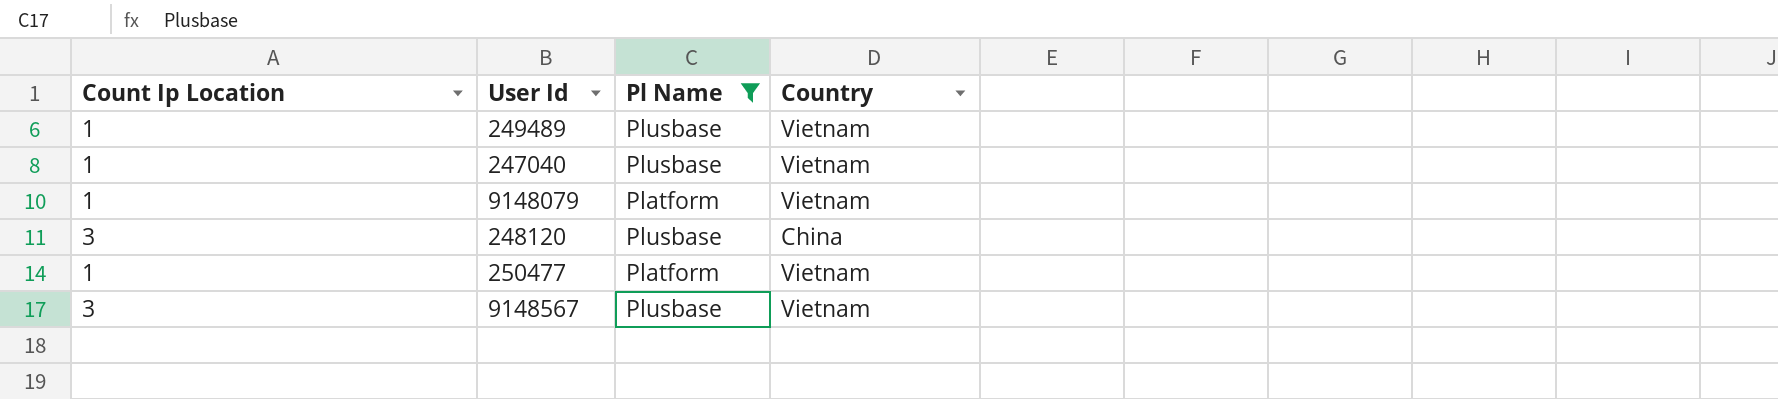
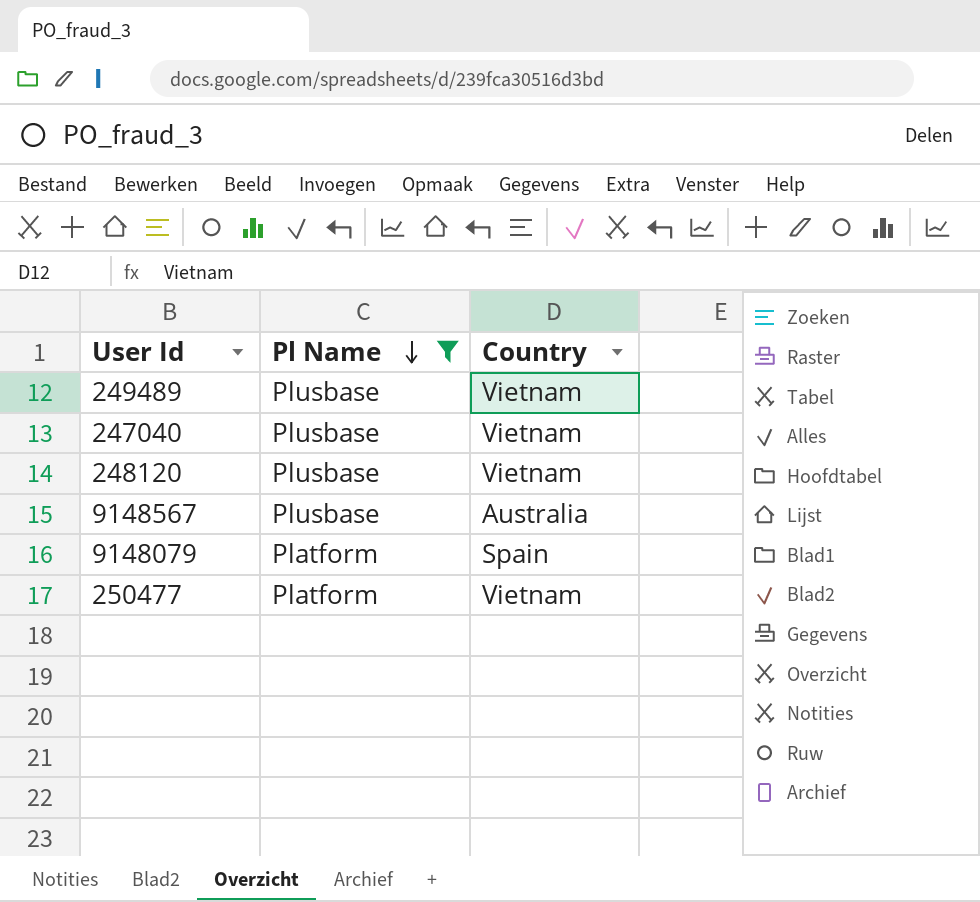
row order: none -> Pl Name descending
column Count Ip Location | position: 1 -> none
248120 | Country: China -> Vietnam
9148567 | Country: Vietnam -> Australia
9148079 | Country: Vietnam -> Spain

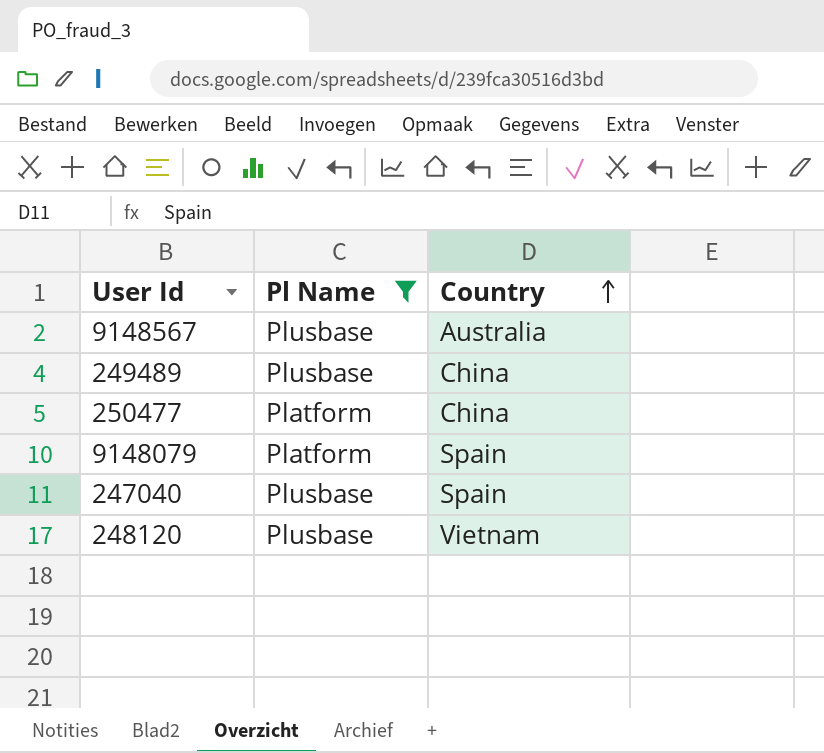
row order: Pl Name descending -> Country ascending
249489 | Country: Vietnam -> China
250477 | Country: Vietnam -> China
247040 | Country: Vietnam -> Spain

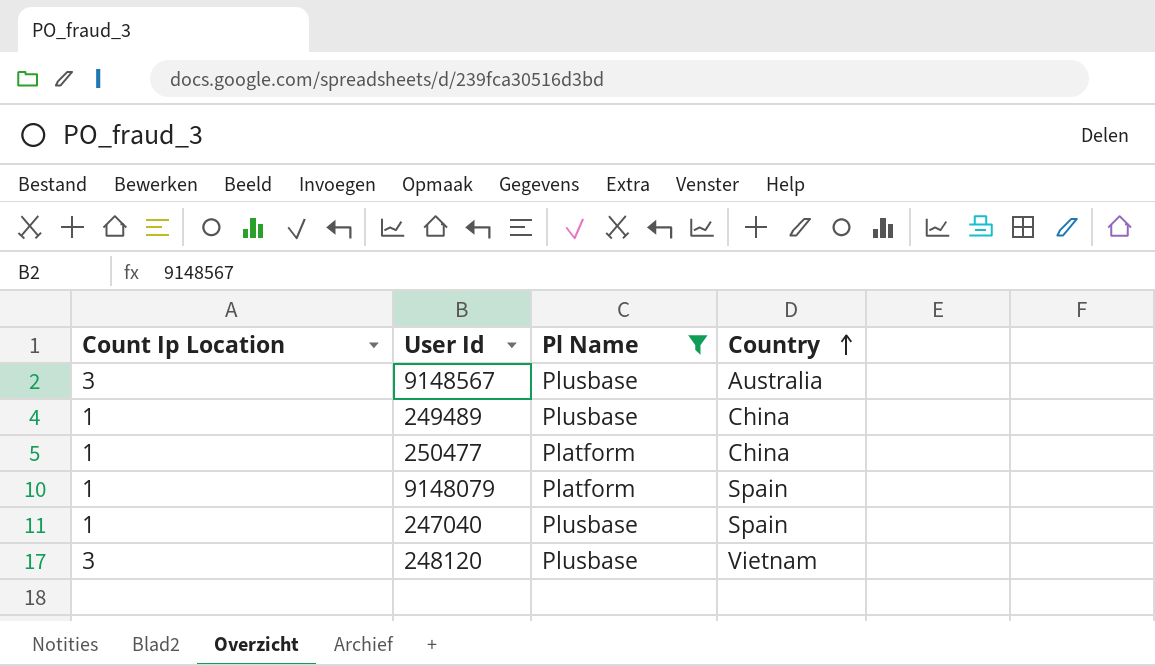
column Count Ip Location | position: none -> 1

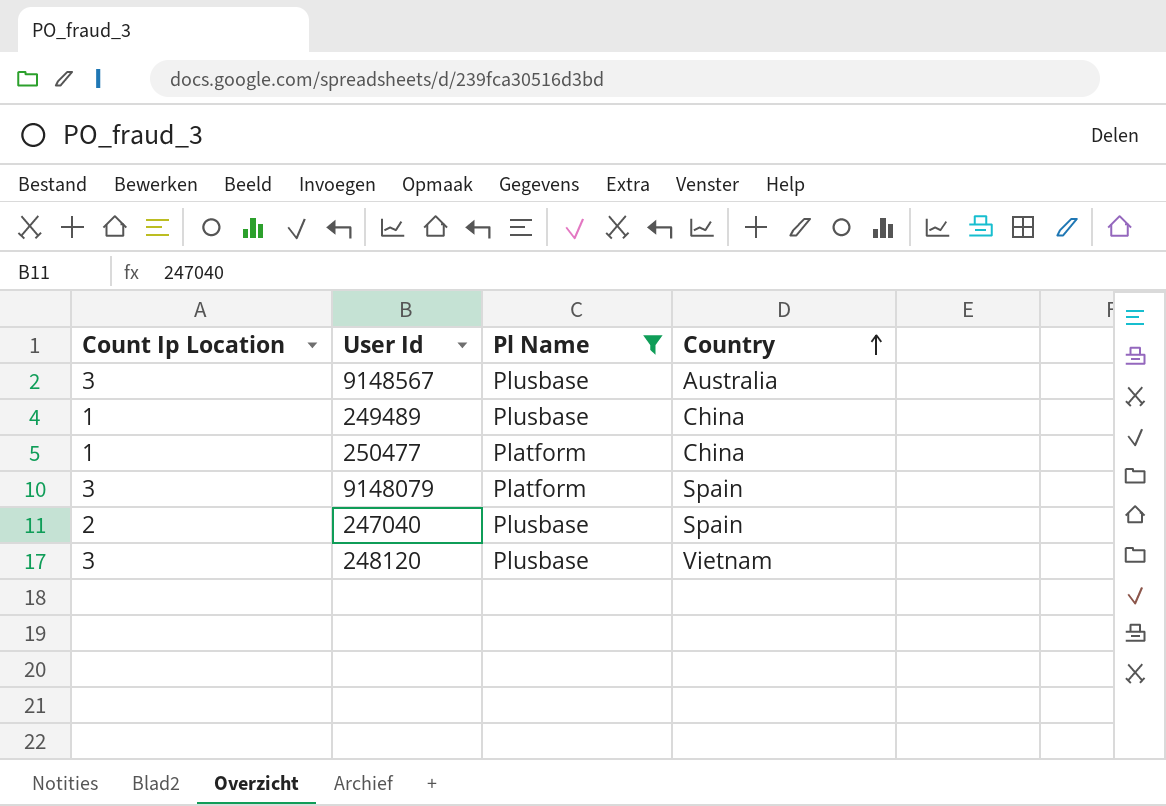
9148079 | Count Ip Location: 1 -> 3
247040 | Count Ip Location: 1 -> 2

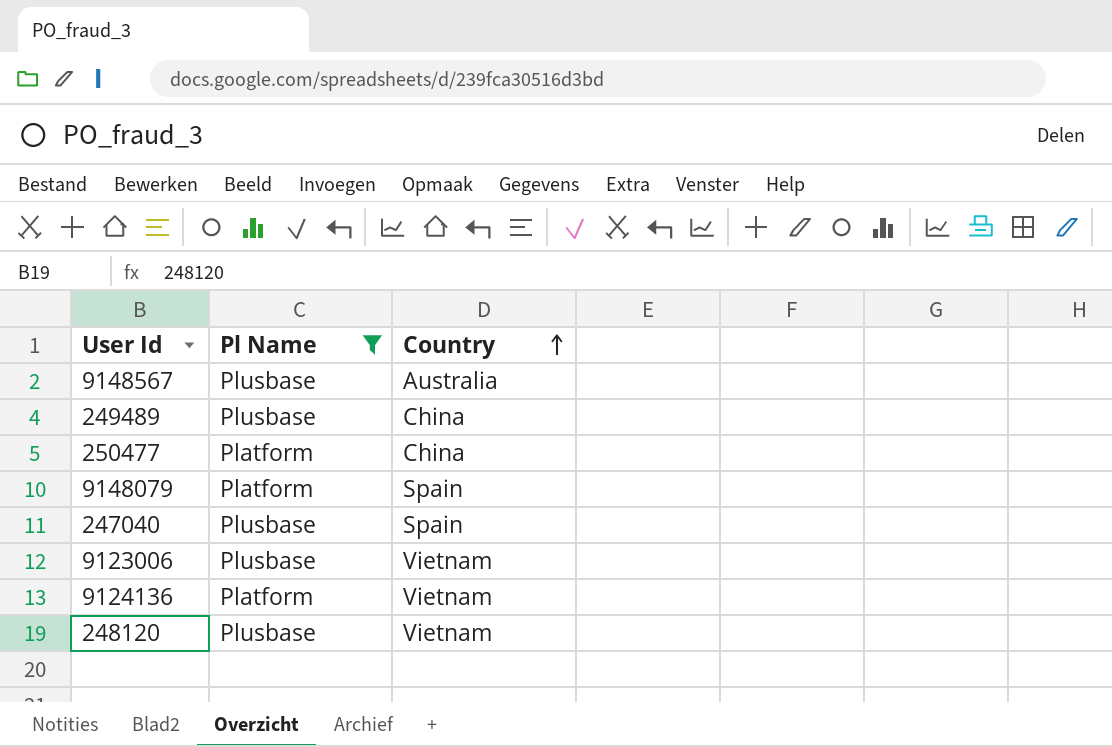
column Count Ip Location | position: 1 -> none
row 9123006: none -> Plusbase | Vietnam
row 9124136: none -> Platform | Vietnam

